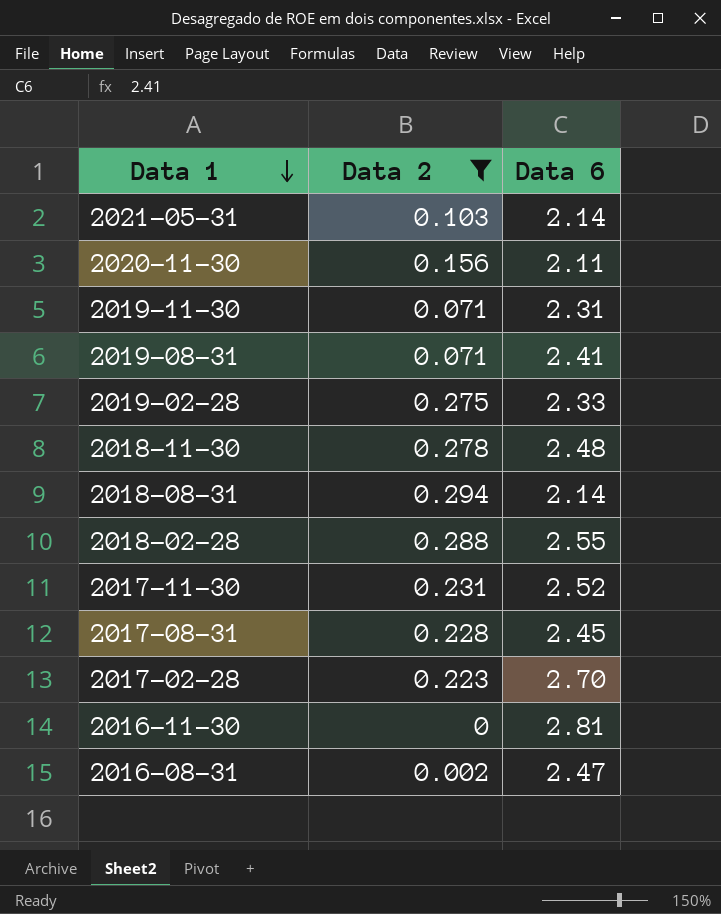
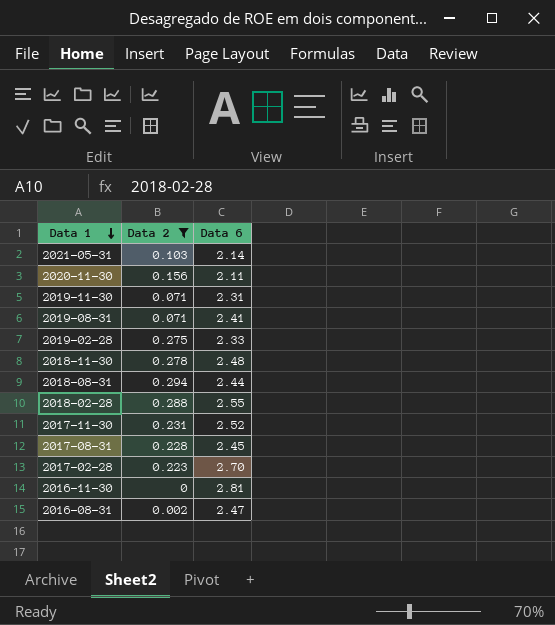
2018-08-31 | Data 6: 2.14 -> 2.44

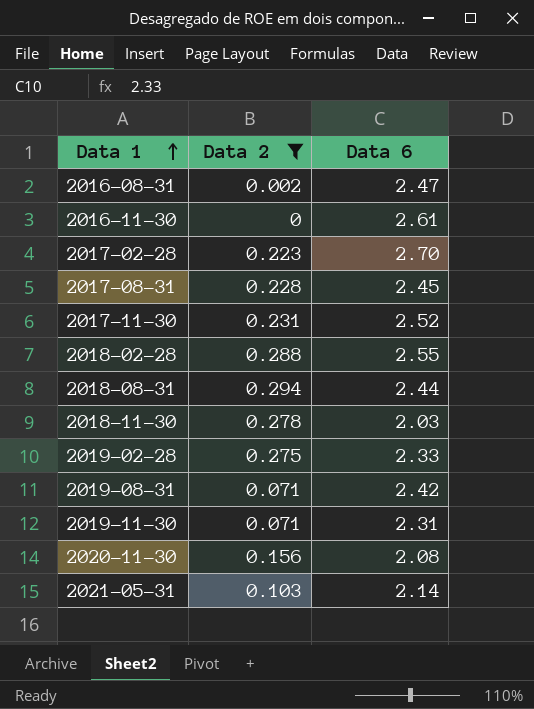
row order: Data 1 descending -> Data 1 ascending
2016-11-30 | Data 6: 2.81 -> 2.61
2018-11-30 | Data 6: 2.48 -> 2.03
2019-08-31 | Data 6: 2.41 -> 2.42
2020-11-30 | Data 6: 2.11 -> 2.08

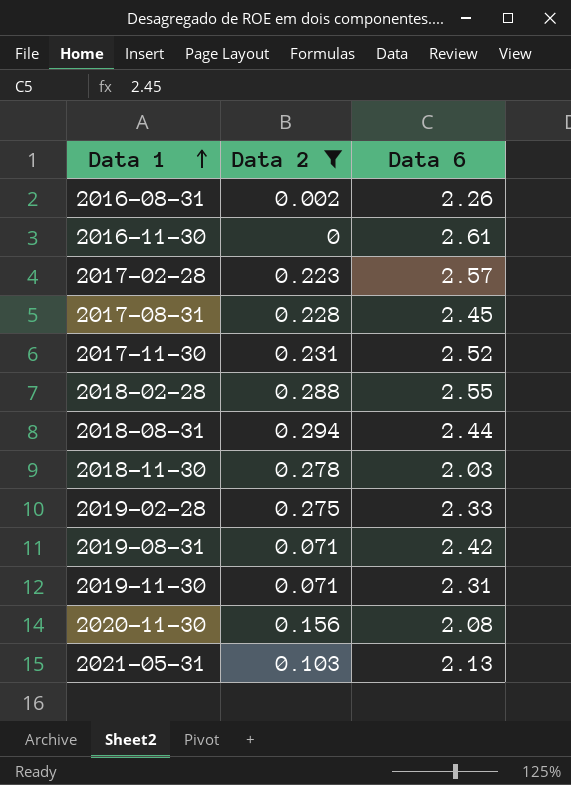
2016-08-31 | Data 6: 2.47 -> 2.26
2017-02-28 | Data 6: 2.70 -> 2.57
2021-05-31 | Data 6: 2.14 -> 2.13

